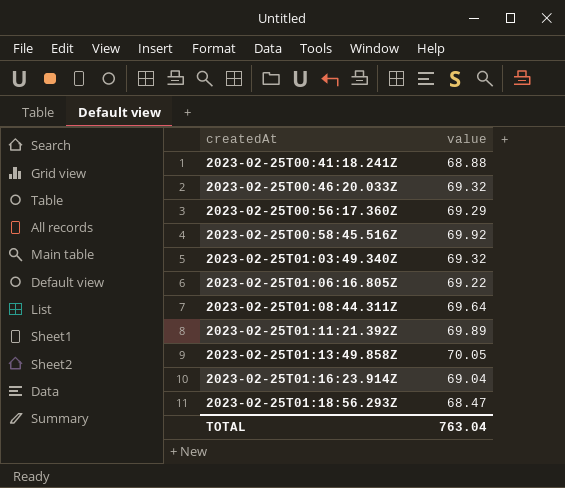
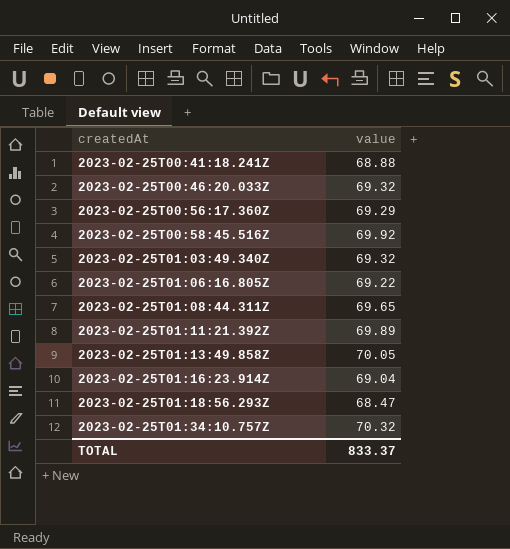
2023-02-25T01:08:44.311Z | value: 69.64 -> 69.65
row 2023-02-25T01:34:10.757Z: none -> 70.32
TOTAL | value: 763.04 -> 833.37

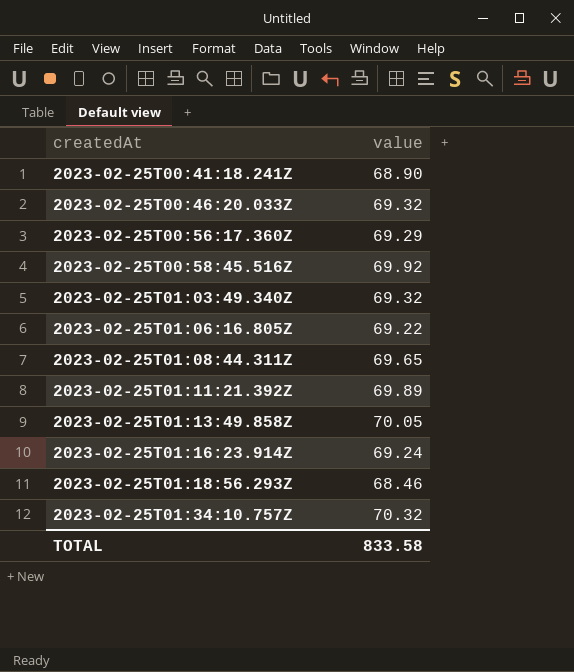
2023-02-25T00:41:18.241Z | value: 68.88 -> 68.90
2023-02-25T01:16:23.914Z | value: 69.04 -> 69.24
2023-02-25T01:18:56.293Z | value: 68.47 -> 68.46
TOTAL | value: 833.37 -> 833.58

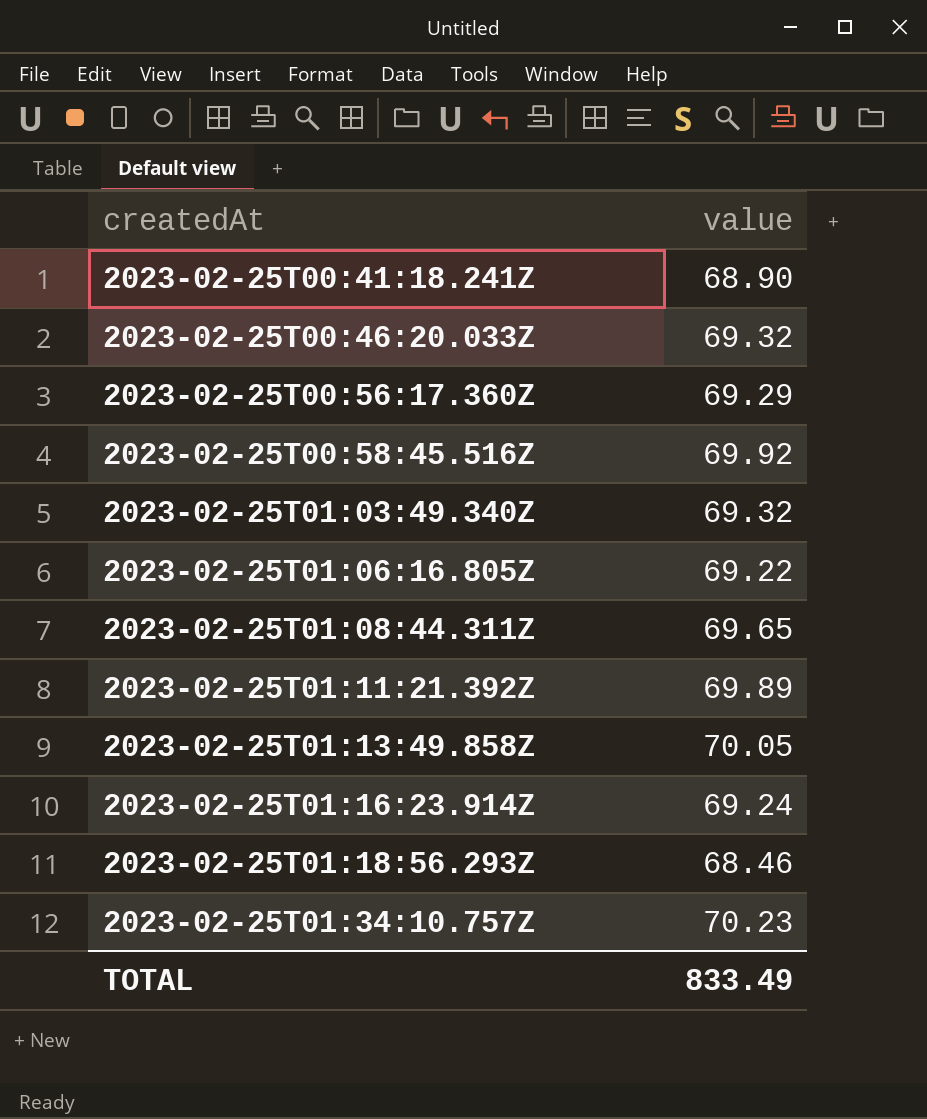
2023-02-25T01:34:10.757Z | value: 70.32 -> 70.23
TOTAL | value: 833.58 -> 833.49

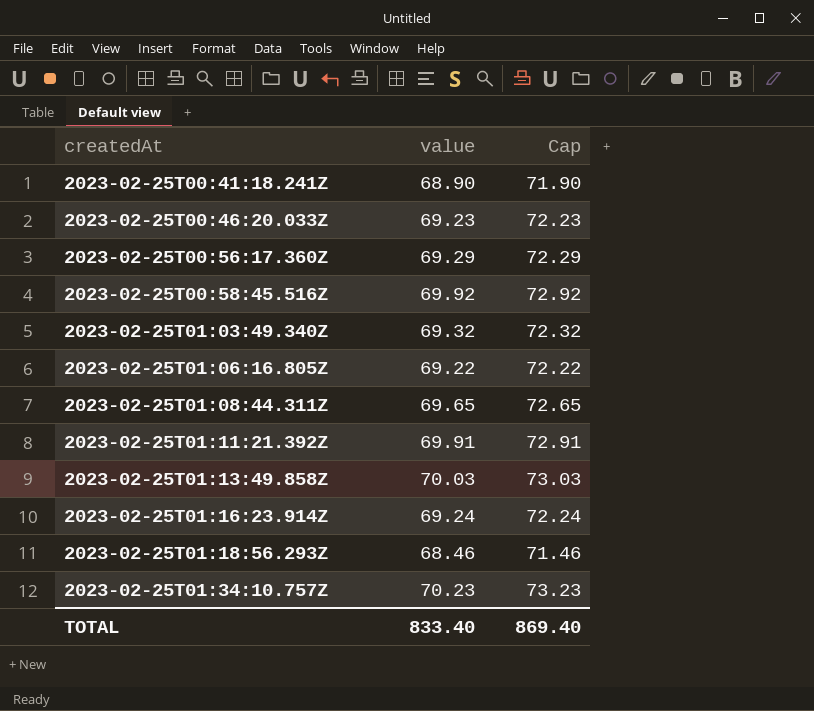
column Cap | formula: none -> [value] + 3
2023-02-25T00:46:20.033Z | value: 69.32 -> 69.23
2023-02-25T01:11:21.392Z | value: 69.89 -> 69.91
2023-02-25T01:13:49.858Z | value: 70.05 -> 70.03
TOTAL | value: 833.49 -> 833.40

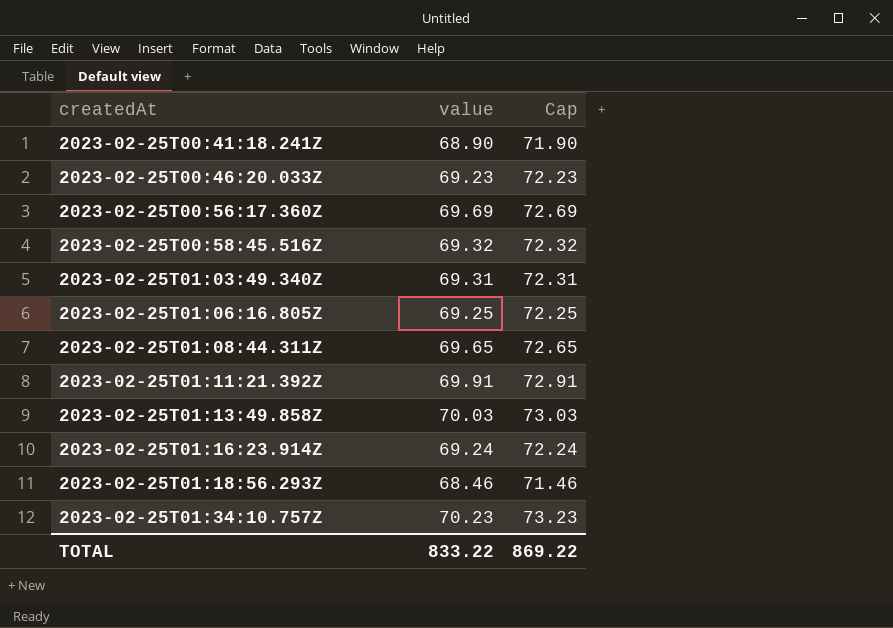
2023-02-25T00:56:17.360Z | value: 69.29 -> 69.69
2023-02-25T00:56:17.360Z | Cap: 72.29 -> 72.69
2023-02-25T00:58:45.516Z | value: 69.92 -> 69.32
2023-02-25T00:58:45.516Z | Cap: 72.92 -> 72.32
2023-02-25T01:03:49.340Z | value: 69.32 -> 69.31
2023-02-25T01:03:49.340Z | Cap: 72.32 -> 72.31
2023-02-25T01:06:16.805Z | value: 69.22 -> 69.25
2023-02-25T01:06:16.805Z | Cap: 72.22 -> 72.25
TOTAL | value: 833.40 -> 833.22
TOTAL | Cap: 869.40 -> 869.22

